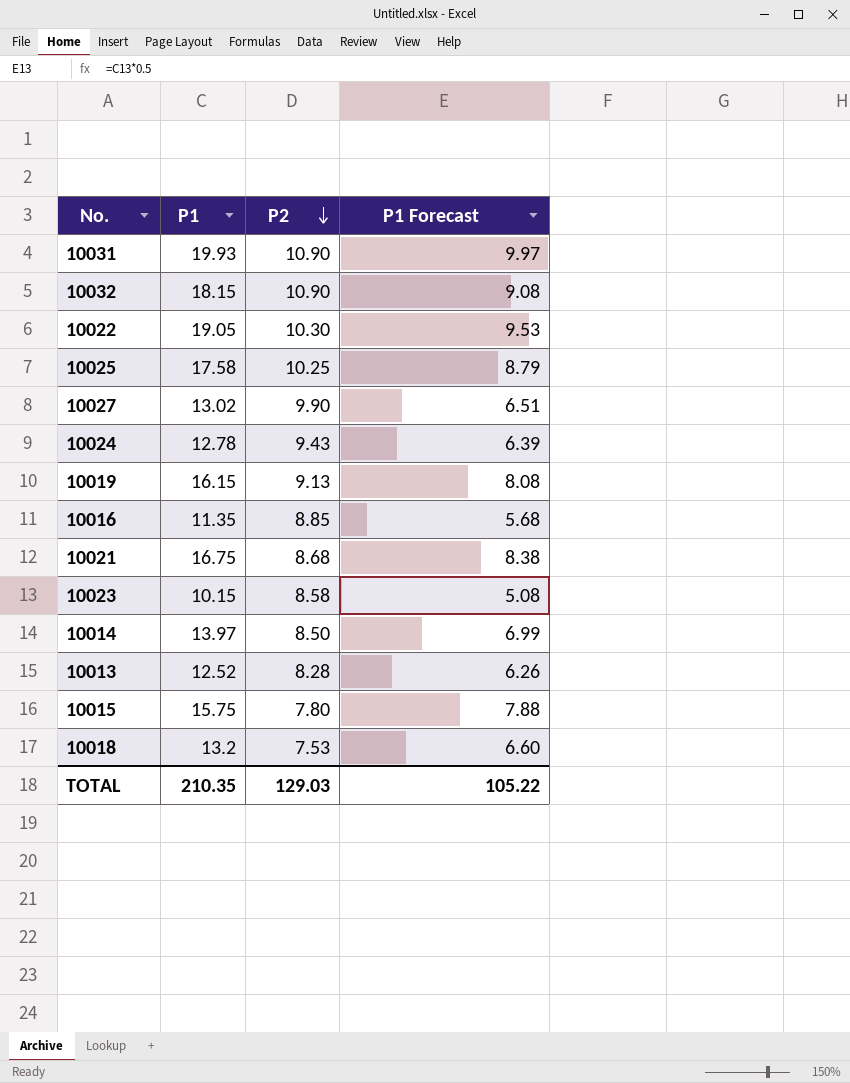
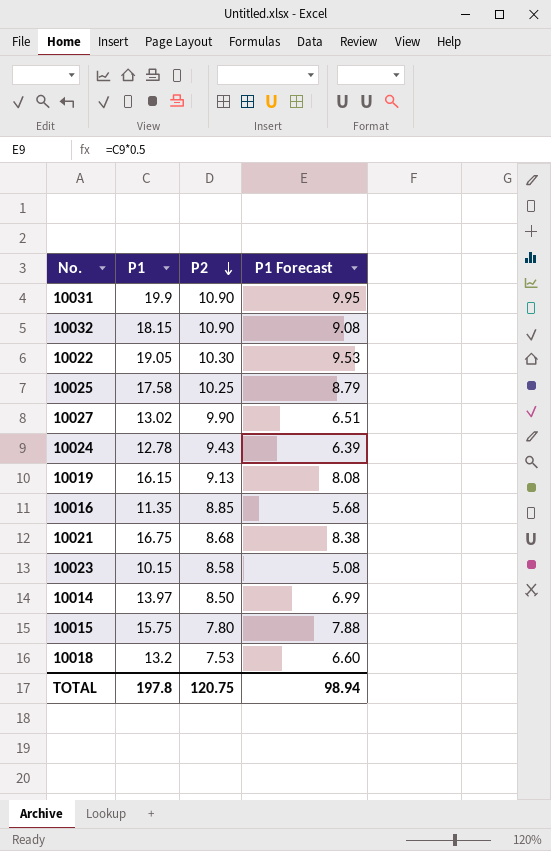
row 10013: 12.52 | 8.28 | 6.26 -> none
10031 | P1: 19.93 -> 19.9
10031 | P1 Forecast: 9.97 -> 9.95
TOTAL | P1: 210.35 -> 197.8
TOTAL | P2: 129.03 -> 120.75
TOTAL | P1 Forecast: 105.22 -> 98.94

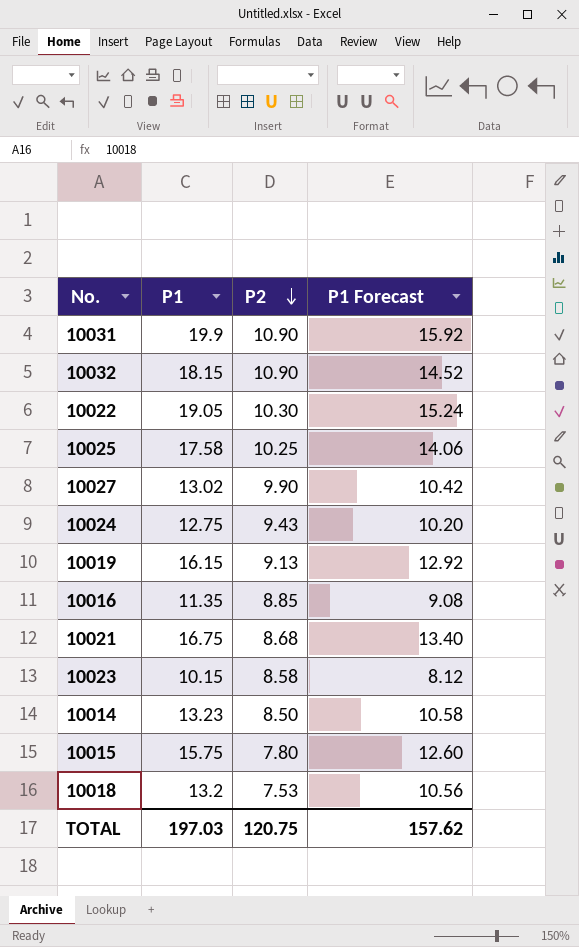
column P1 Forecast | formula: [P1] * 0.5 -> [P1] * 0.8
10024 | P1: 12.78 -> 12.75
10014 | P1: 13.97 -> 13.23
TOTAL | P1: 197.8 -> 197.03
TOTAL | P1 Forecast: 98.94 -> 157.62

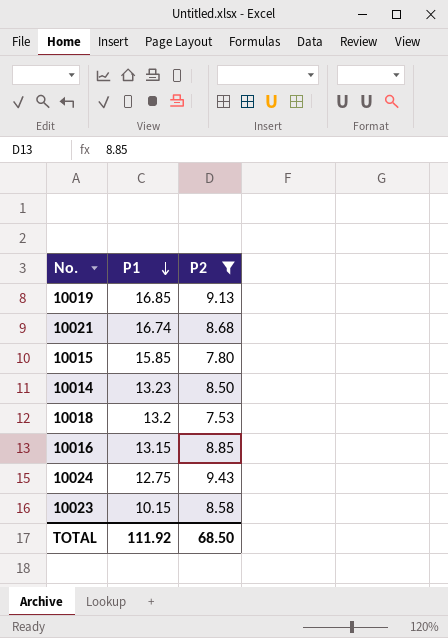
filter: none -> P2 <= 9.43
row order: P2 descending -> P1 descending
column P1 Forecast | formula: [P1] * 0.8 -> none
10019 | P1: 16.15 -> 16.85
10021 | P1: 16.75 -> 16.74
10015 | P1: 15.75 -> 15.85
10016 | P1: 11.35 -> 13.15
TOTAL | P1: 197.03 -> 111.92
TOTAL | P2: 120.75 -> 68.50

